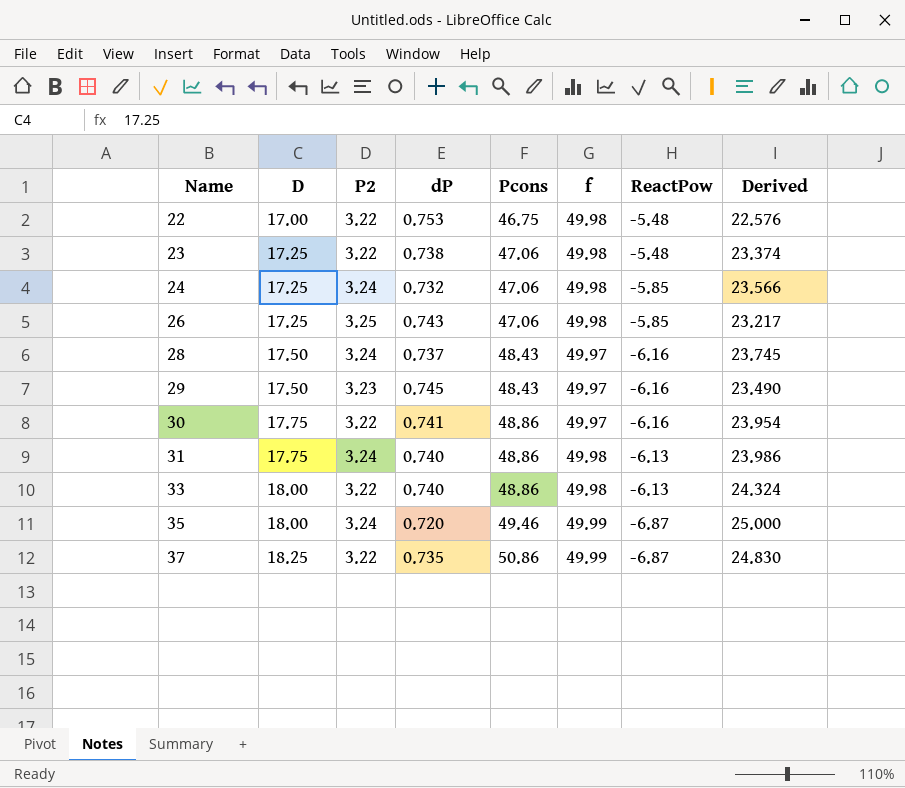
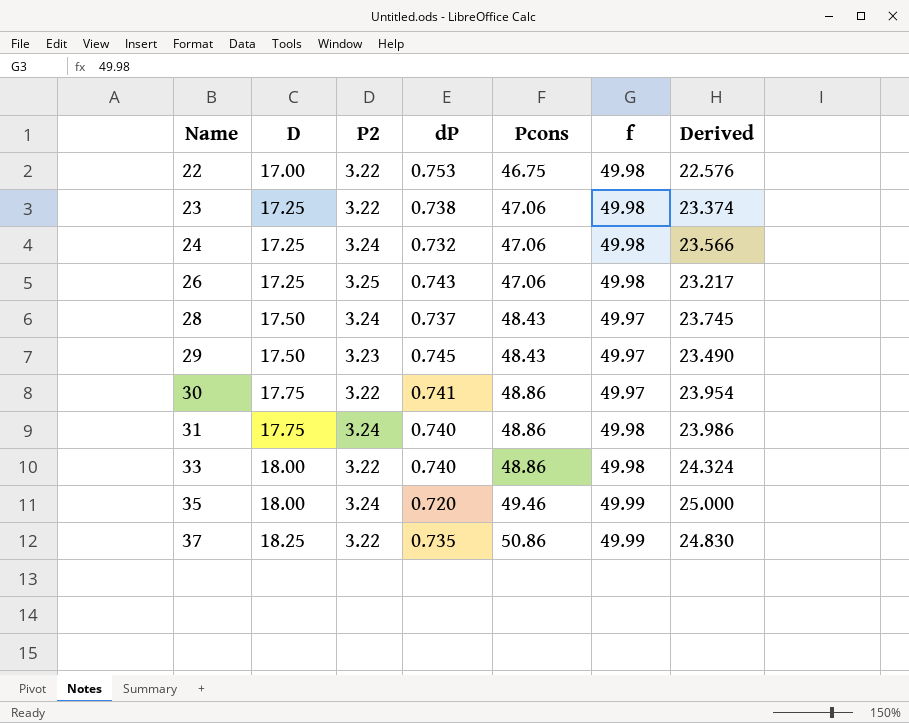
column ReactPow | position: 7 -> none

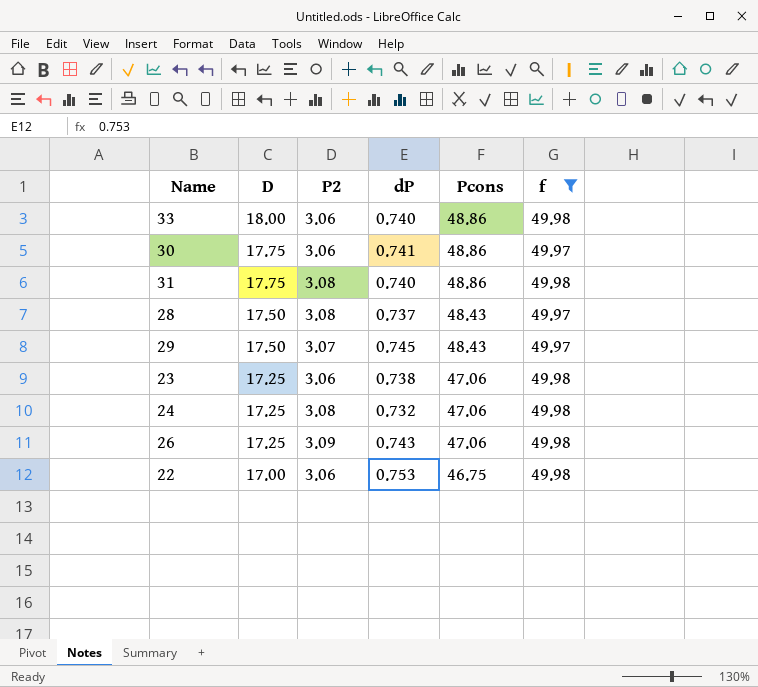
filter: none -> f != 49.99
row order: Name ascending -> D descending
column Derived | formula: [D] / [dP] -> none
33 | P2: 3.22 -> 3.06
30 | P2: 3.22 -> 3.06
31 | P2: 3.24 -> 3.08
28 | P2: 3.24 -> 3.08
29 | P2: 3.23 -> 3.07
23 | P2: 3.22 -> 3.06
24 | P2: 3.24 -> 3.08
26 | P2: 3.25 -> 3.09
22 | P2: 3.22 -> 3.06

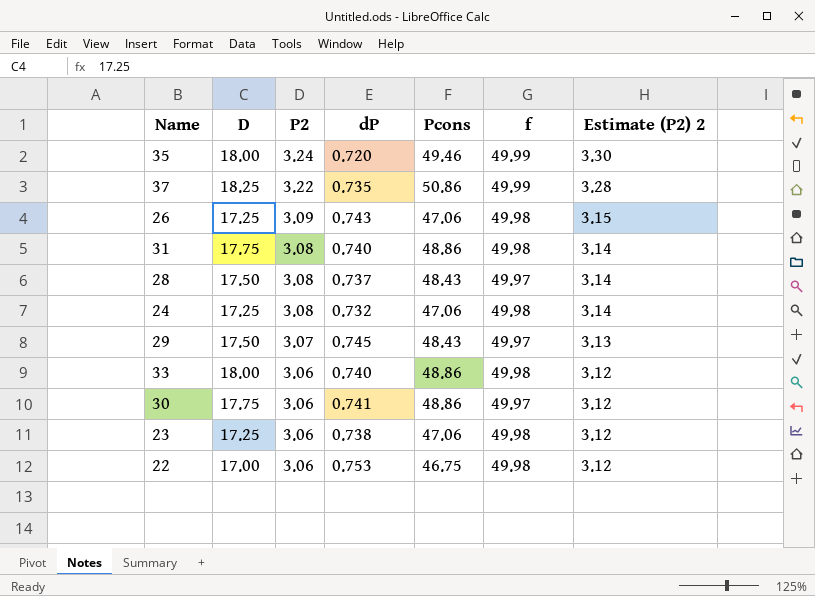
filter: f != 49.99 -> none
row order: D descending -> P2 descending
column Estimate (P2) 2 | formula: none -> [P2] * 1.02

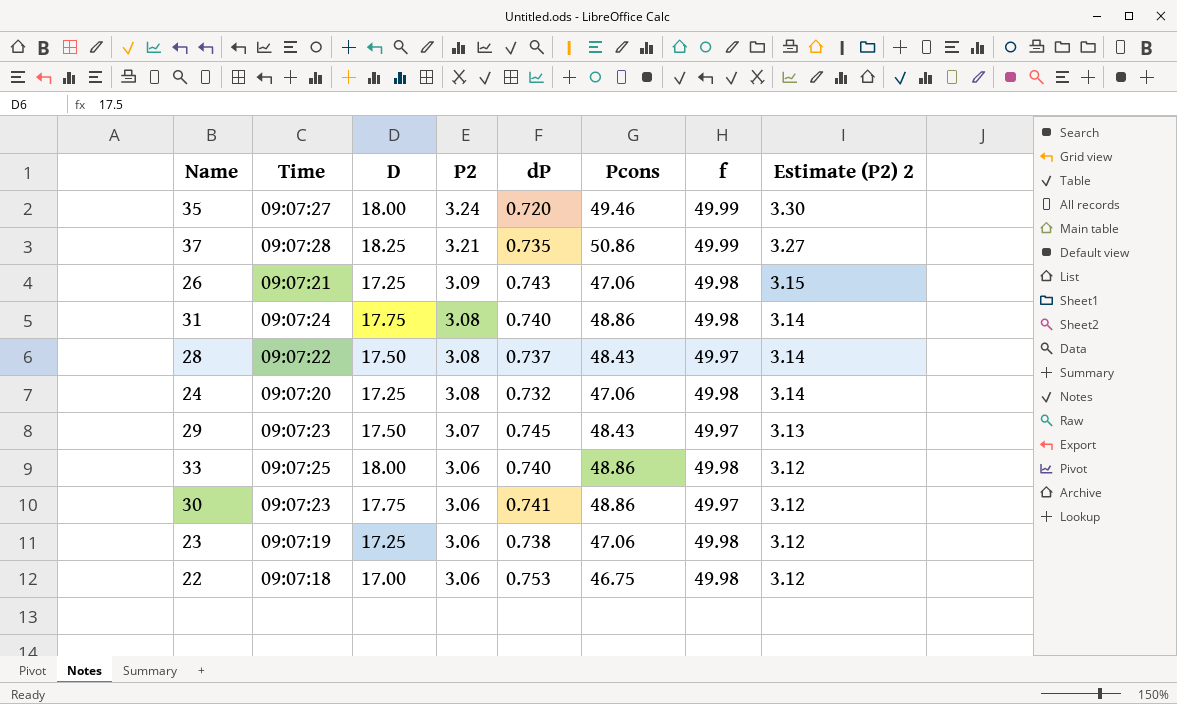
column Time | position: none -> 2
37 | P2: 3.22 -> 3.21
37 | Estimate (P2) 2: 3.28 -> 3.27

